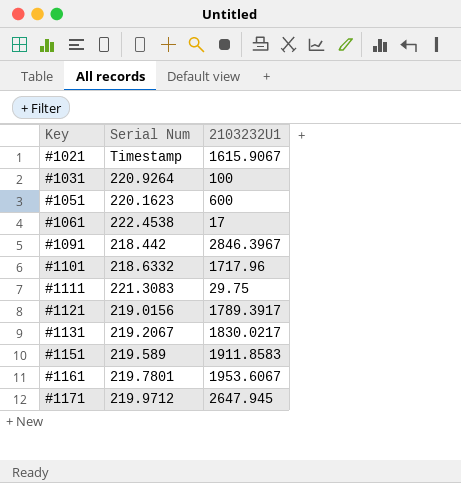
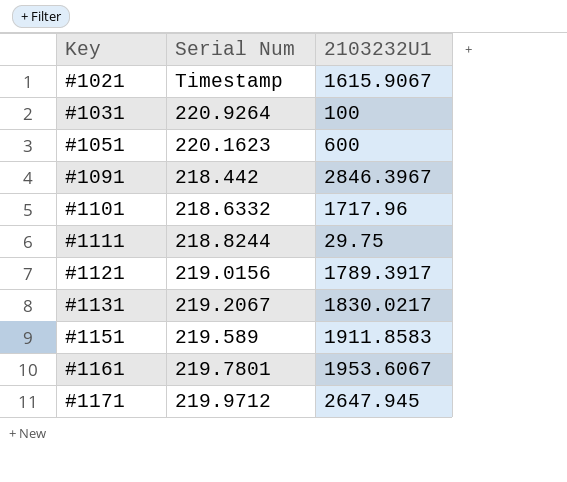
row #1061: 222.4538 | 17 -> none
#1111 | Serial Num: 221.3083 -> 218.8244

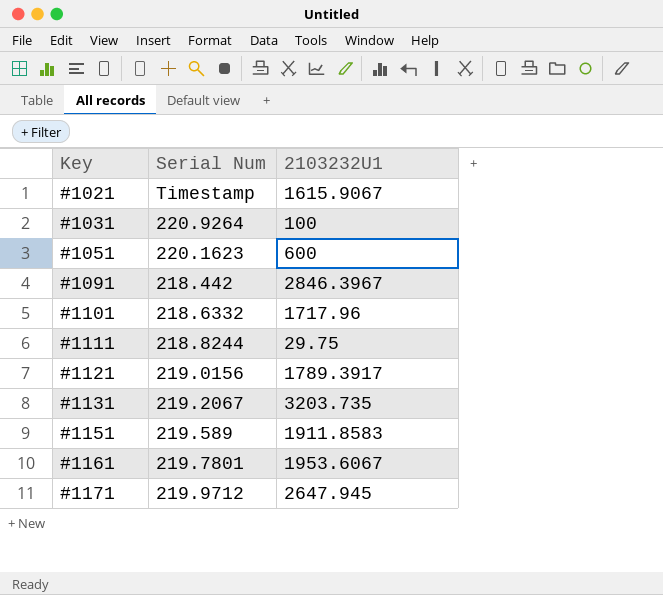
#1131 | 2103232U1: 1830.0217 -> 3203.735

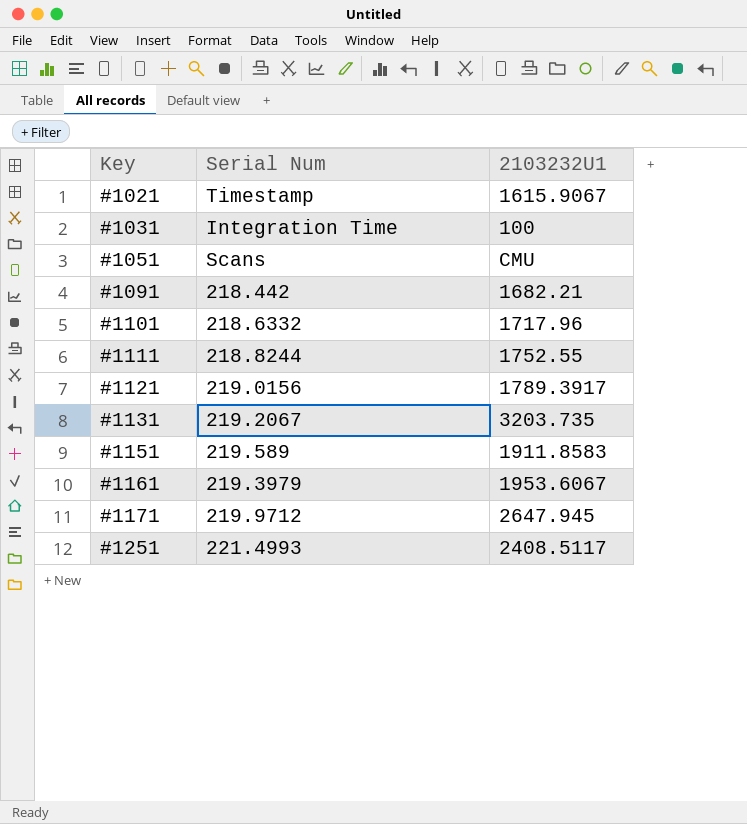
#1031 | Serial Num: 220.9264 -> Integration Time
#1051 | Serial Num: 220.1623 -> Scans
#1051 | 2103232U1: 600 -> CMU
#1091 | 2103232U1: 2846.3967 -> 1682.21
#1111 | 2103232U1: 29.75 -> 1752.55
#1161 | Serial Num: 219.7801 -> 219.3979
row #1251: none -> 221.4993 | 2408.5117

